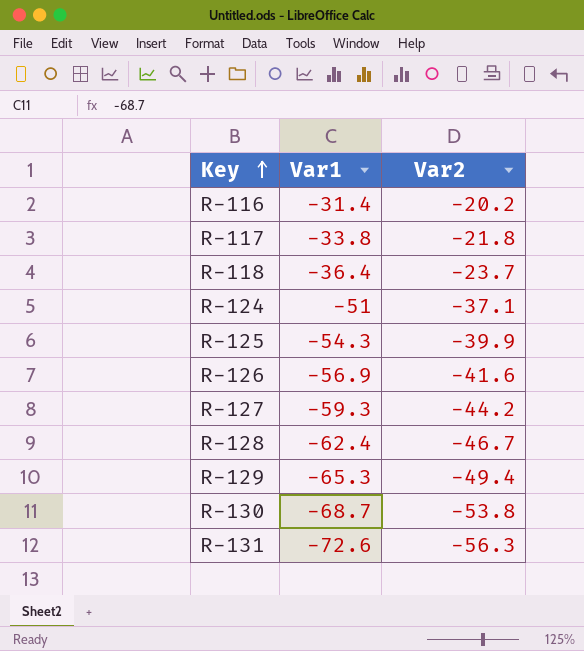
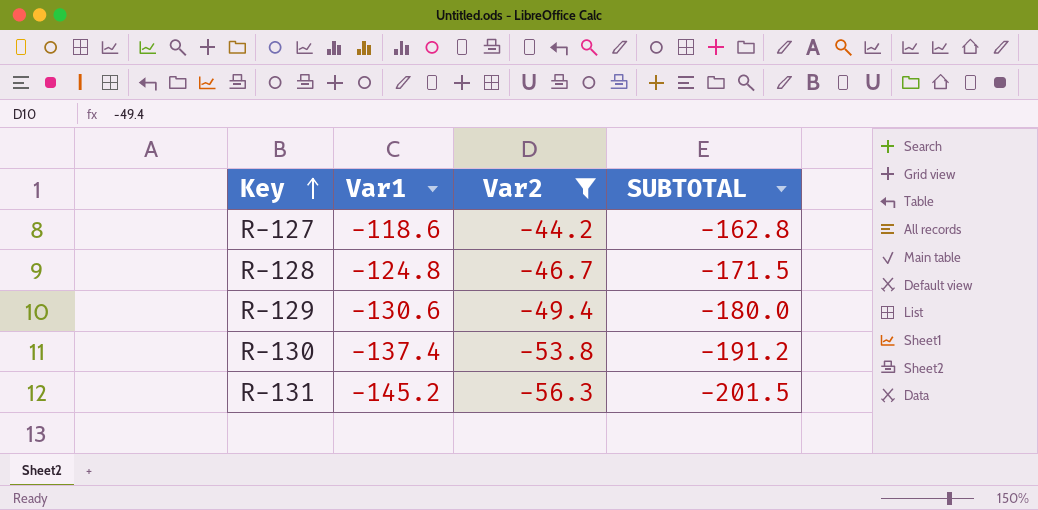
filter: none -> Var2 <= -44.2
column SUBTOTAL | formula: none -> [Var1] + [Var2]
R-127 | Var1: -59.3 -> -118.6
R-128 | Var1: -62.4 -> -124.8
R-129 | Var1: -65.3 -> -130.6
R-130 | Var1: -68.7 -> -137.4
R-131 | Var1: -72.6 -> -145.2

